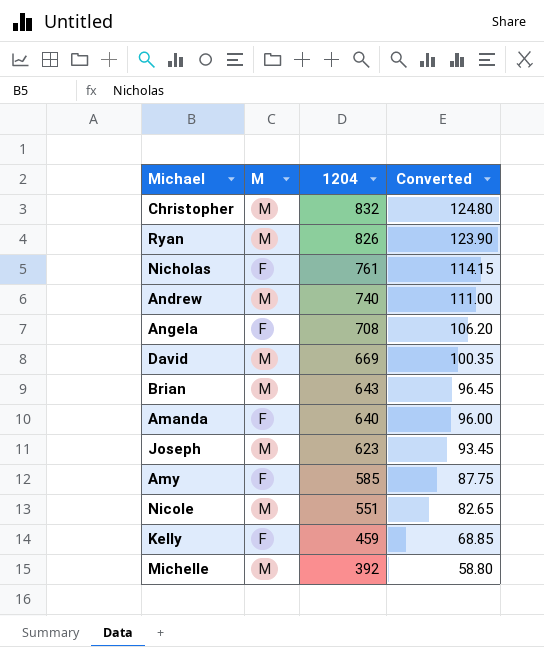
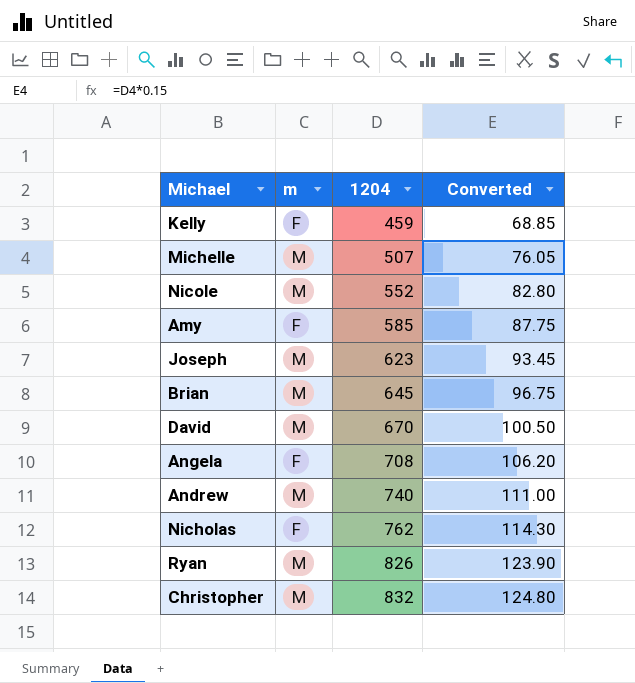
row order: 1204 descending -> 1204 ascending
column name: M -> m
row Amanda: F | 640 | 96.00 -> none
Michelle | 1204: 392 -> 507
Michelle | Converted: 58.80 -> 76.05
Nicole | 1204: 551 -> 552
Nicole | Converted: 82.65 -> 82.80
Brian | 1204: 643 -> 645
Brian | Converted: 96.45 -> 96.75
David | 1204: 669 -> 670
David | Converted: 100.35 -> 100.50
Nicholas | 1204: 761 -> 762
Nicholas | Converted: 114.15 -> 114.30

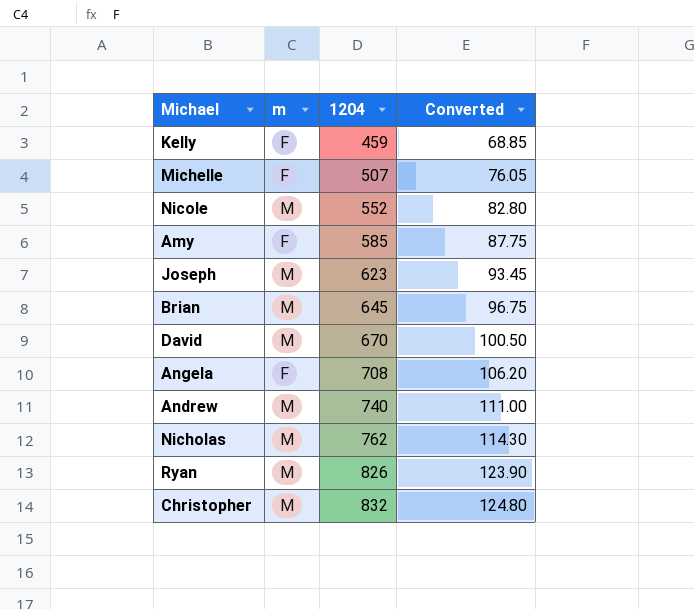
Michelle | m: M -> F
Nicholas | m: F -> M

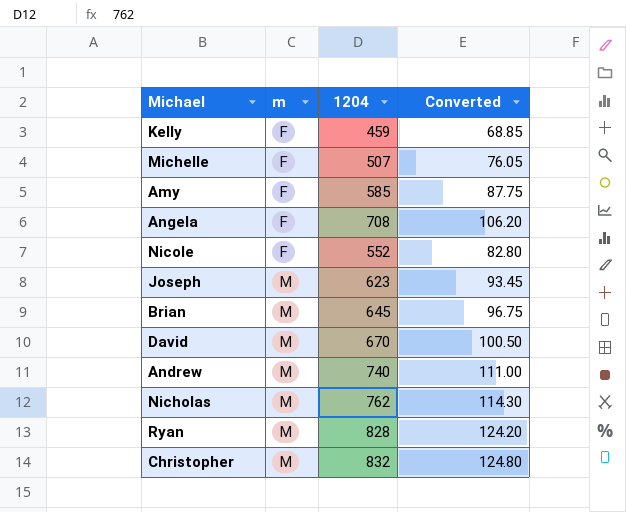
row order: 1204 ascending -> m ascending
Nicole | m: M -> F
Ryan | 1204: 826 -> 828
Ryan | Converted: 123.90 -> 124.20

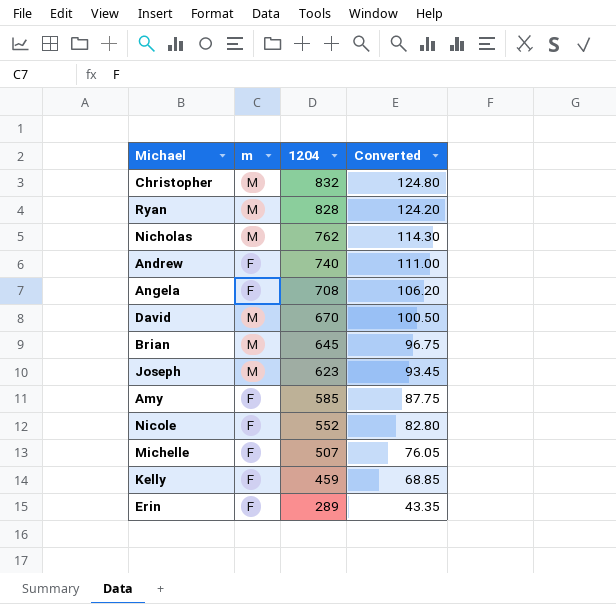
row order: m ascending -> 1204 descending
Andrew | m: M -> F
row Erin: none -> F | 289 | 43.35

